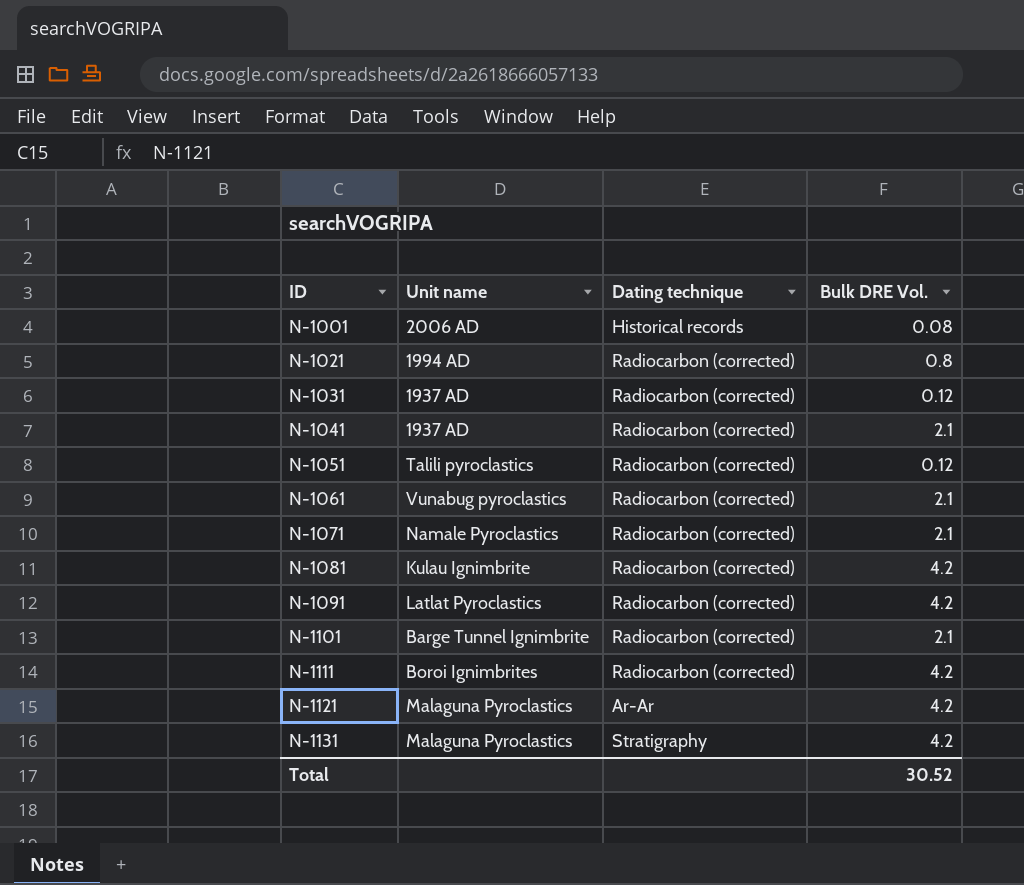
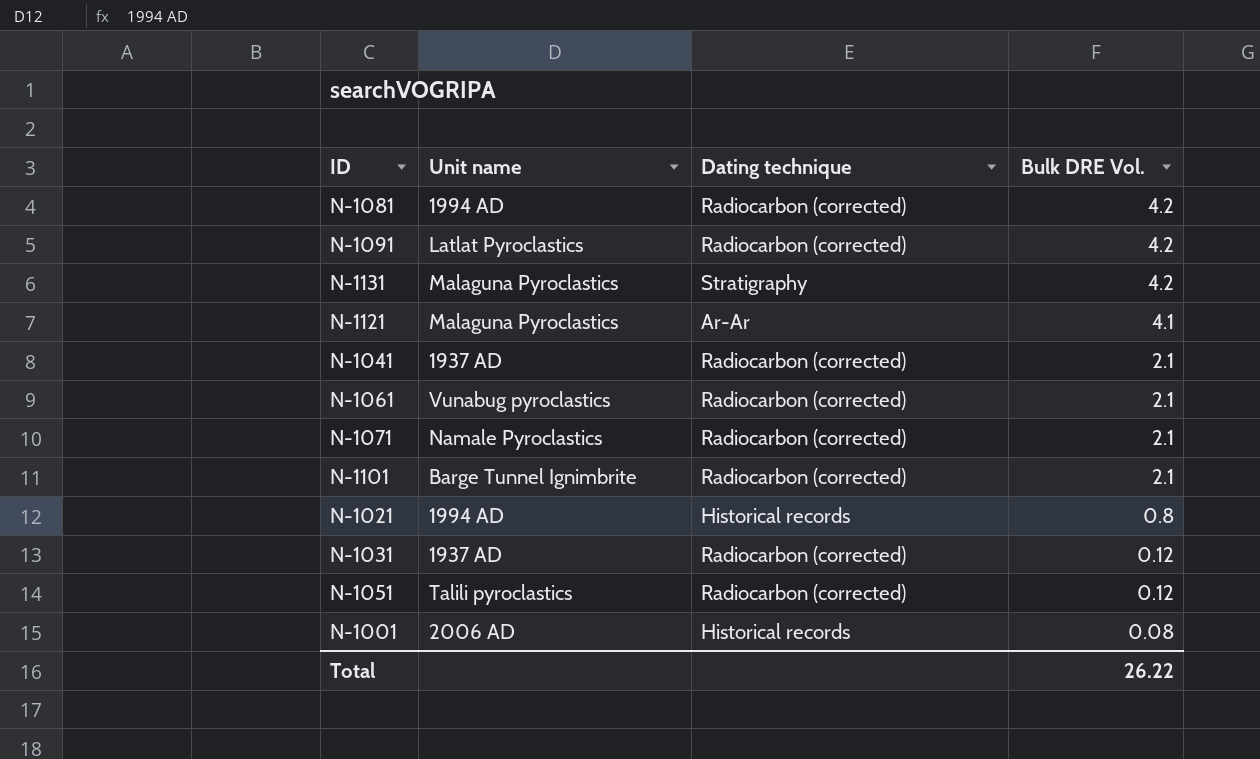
row order: ID ascending -> Bulk DRE Vol. descending
row N-1111: Boroi Ignimbrites | Radiocarbon (corrected) | 4.2 -> none
N-1081 | Unit name: Kulau Ignimbrite -> 1994 AD
N-1121 | Bulk DRE Vol.: 4.2 -> 4.1
N-1021 | Dating technique: Radiocarbon (corrected) -> Historical records
Total | Bulk DRE Vol.: 30.52 -> 26.22

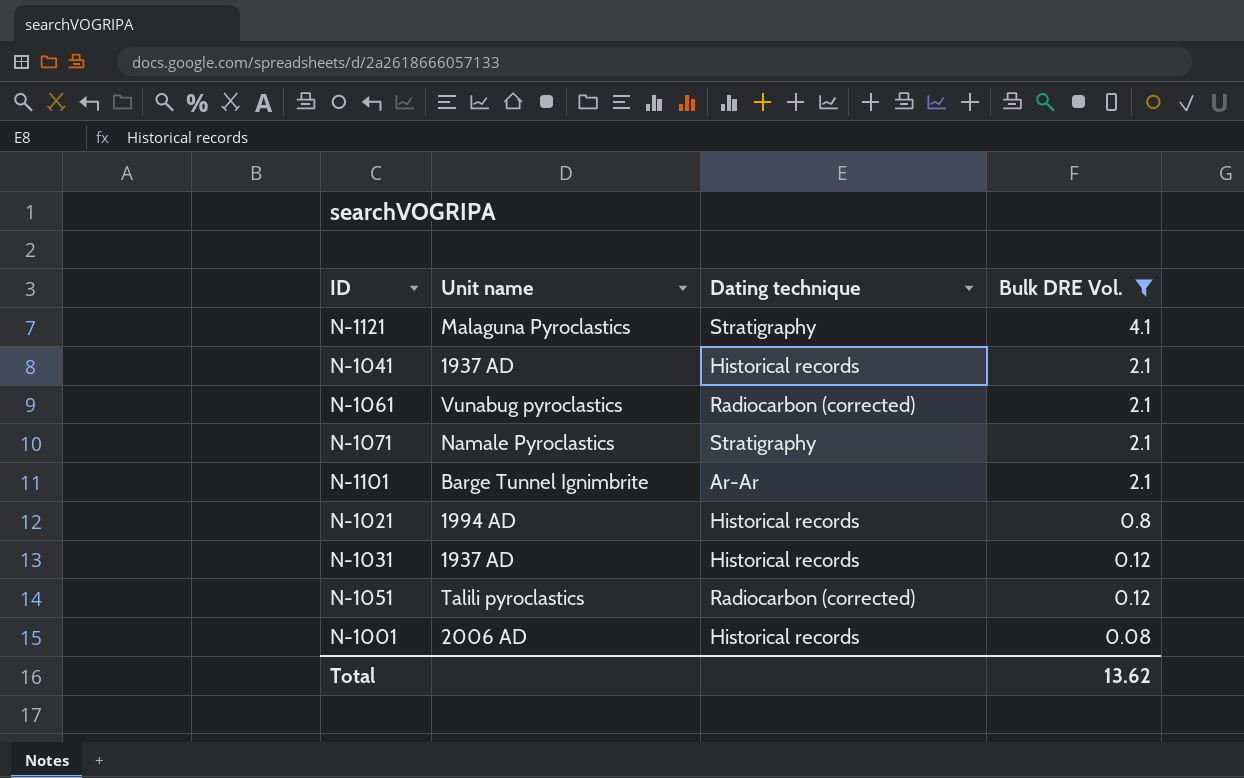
filter: none -> Bulk DRE Vol. != 4.2
N-1121 | Dating technique: Ar-Ar -> Stratigraphy
N-1041 | Dating technique: Radiocarbon (corrected) -> Historical records
N-1071 | Dating technique: Radiocarbon (corrected) -> Stratigraphy
N-1101 | Dating technique: Radiocarbon (corrected) -> Ar-Ar
N-1031 | Dating technique: Radiocarbon (corrected) -> Historical records
Total | Bulk DRE Vol.: 26.22 -> 13.62

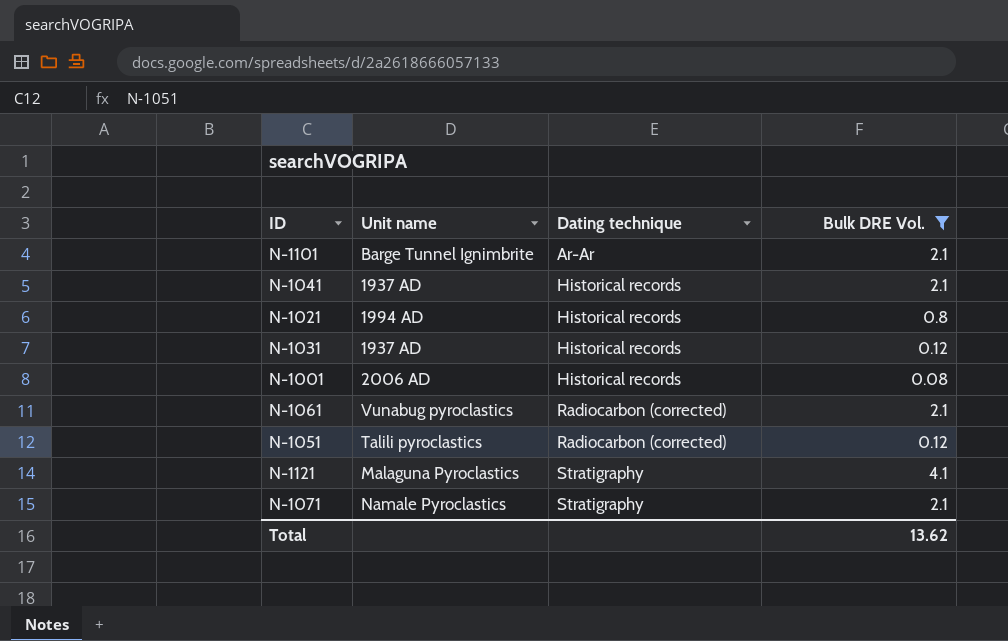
row order: Bulk DRE Vol. descending -> Dating technique ascending

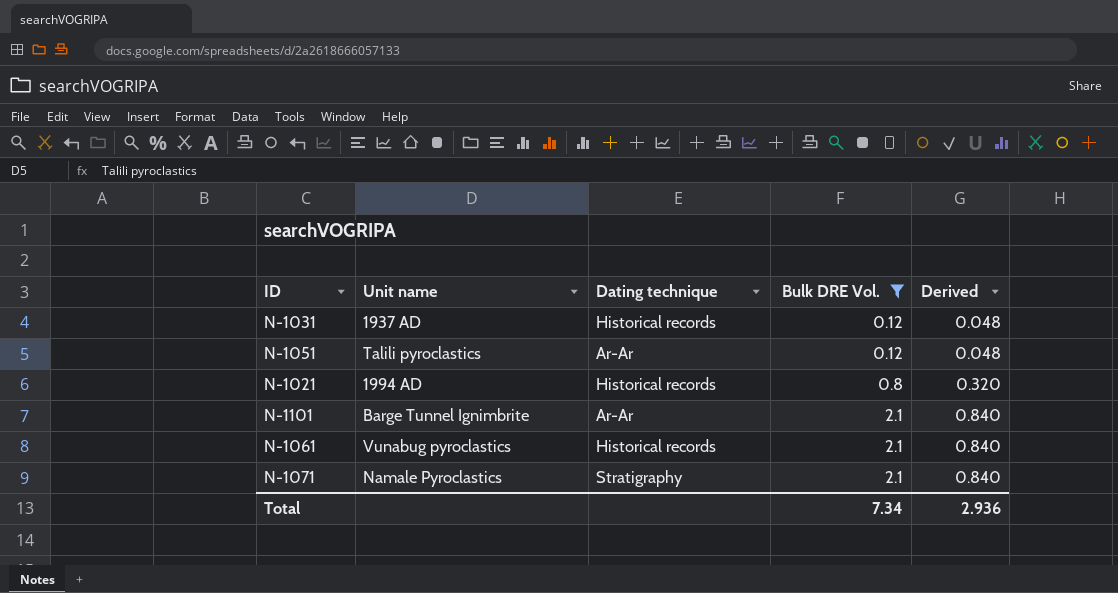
row order: Dating technique ascending -> Bulk DRE Vol. ascending
column Derived | formula: none -> [Bulk DRE Vol.] * 0.4
row N-1041: 1937 AD | Historical records | 2.1 -> none
row N-1001: 2006 AD | Historical records | 0.08 -> none
row N-1121: Malaguna Pyroclastics | Stratigraphy | 4.1 -> none
N-1051 | Dating technique: Radiocarbon (corrected) -> Ar-Ar
N-1061 | Dating technique: Radiocarbon (corrected) -> Historical records
Total | Bulk DRE Vol.: 13.62 -> 7.34

